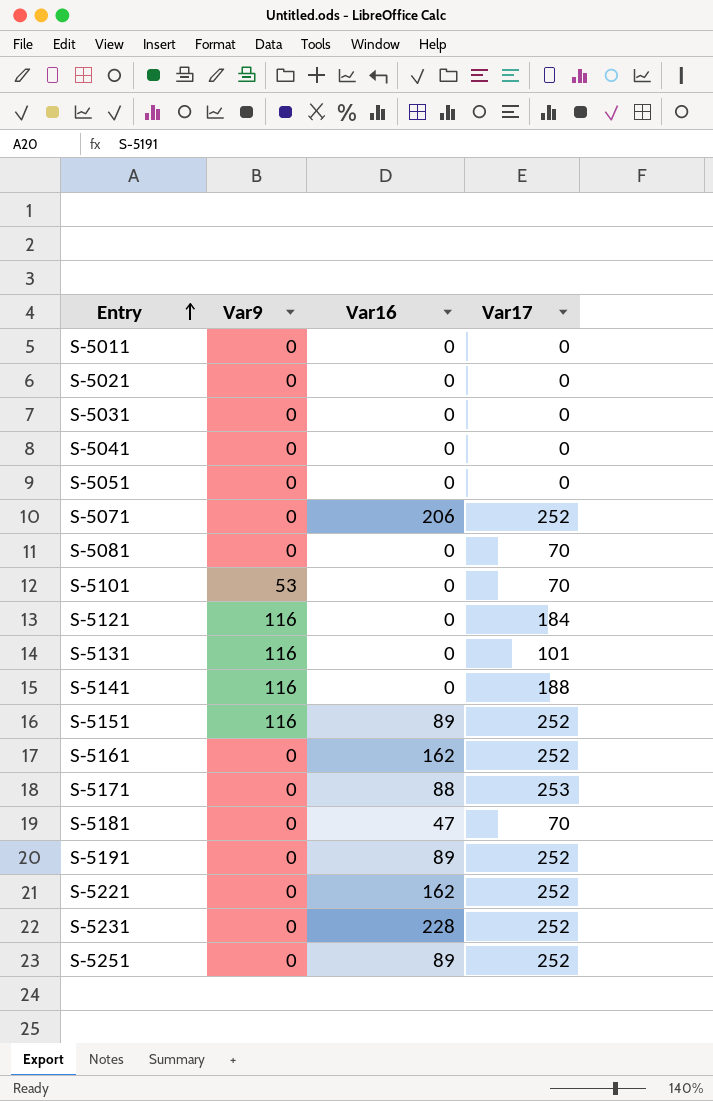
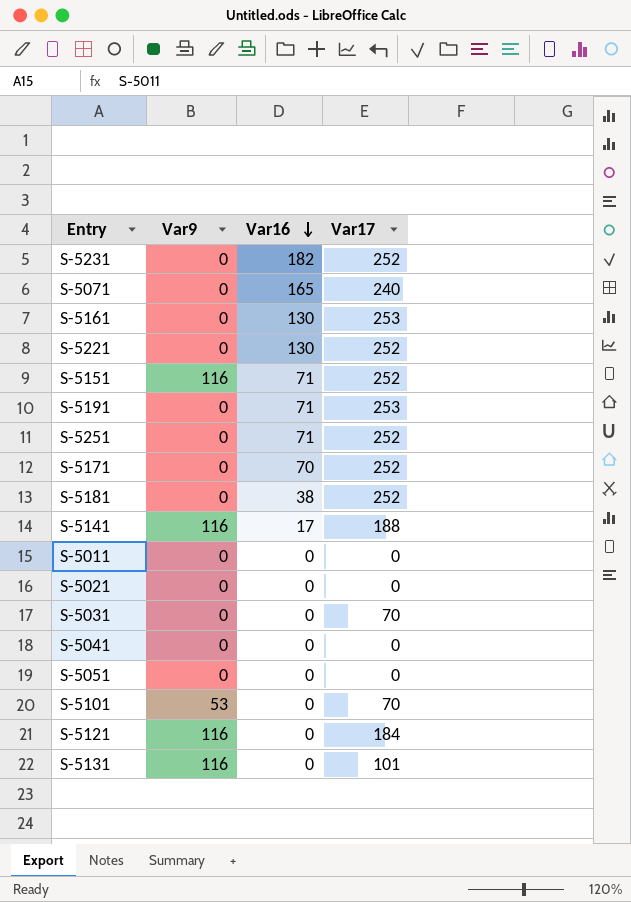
row order: Entry ascending -> Var16 descending
row S-5081: 0 | 0 | 70 -> none
S-5231 | Var16: 228 -> 182
S-5071 | Var16: 206 -> 165
S-5071 | Var17: 252 -> 240
S-5161 | Var16: 162 -> 130
S-5161 | Var17: 252 -> 253
S-5221 | Var16: 162 -> 130
S-5151 | Var16: 89 -> 71
S-5191 | Var16: 89 -> 71
S-5191 | Var17: 252 -> 253
S-5251 | Var16: 89 -> 71
S-5171 | Var16: 88 -> 70
S-5171 | Var17: 253 -> 252
S-5181 | Var16: 47 -> 38
S-5181 | Var17: 70 -> 252
S-5141 | Var16: 0 -> 17
S-5031 | Var17: 0 -> 70

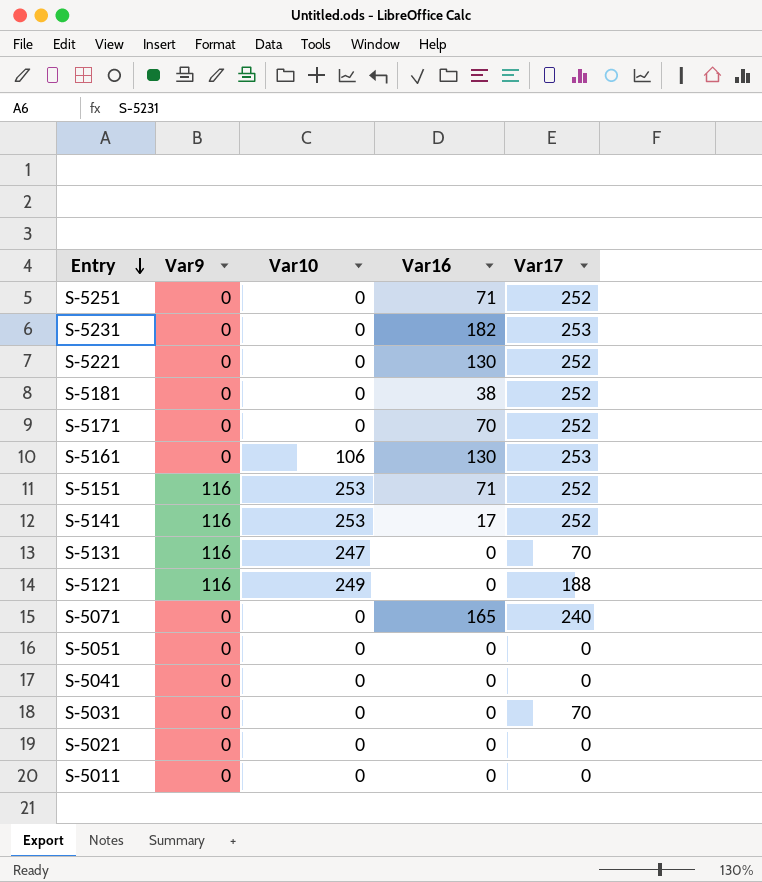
row order: Var16 descending -> Entry descending
column Var10 | position: none -> 3
row S-5191: 0 | 71 | 253 -> none
row S-5101: 53 | 0 | 70 -> none
S-5231 | Var17: 252 -> 253
S-5141 | Var17: 188 -> 252
S-5131 | Var17: 101 -> 70
S-5121 | Var17: 184 -> 188

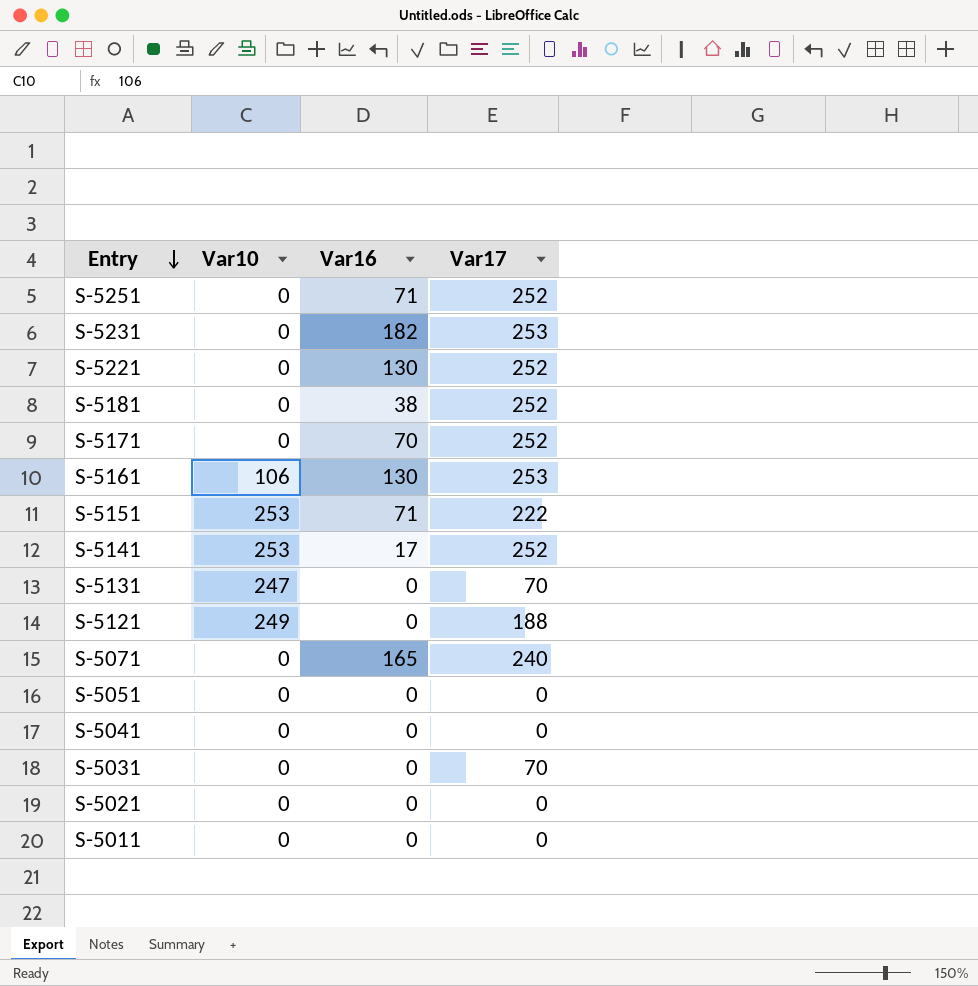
column Var9 | position: 2 -> none
S-5151 | Var17: 252 -> 222

